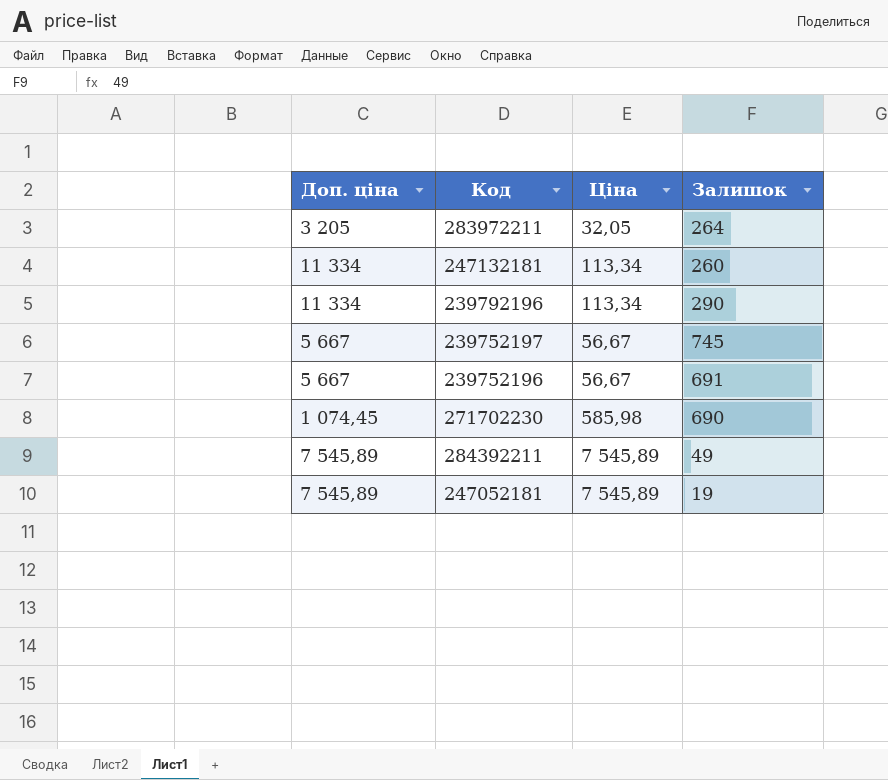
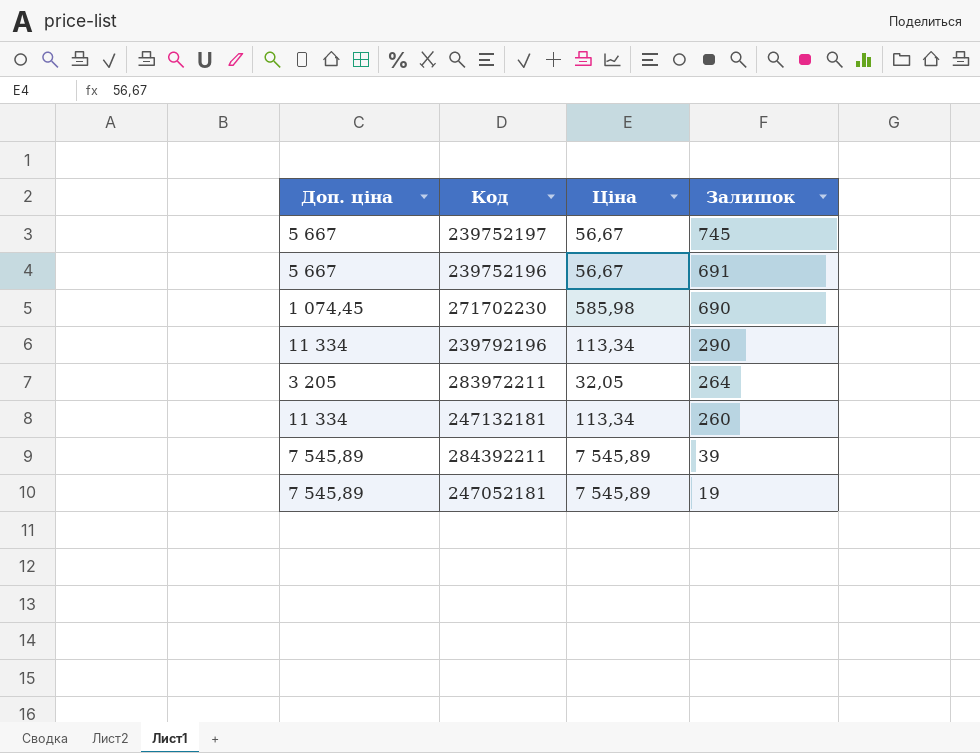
row order: none -> Залишок descending
284392211 | Залишок: 49 -> 39

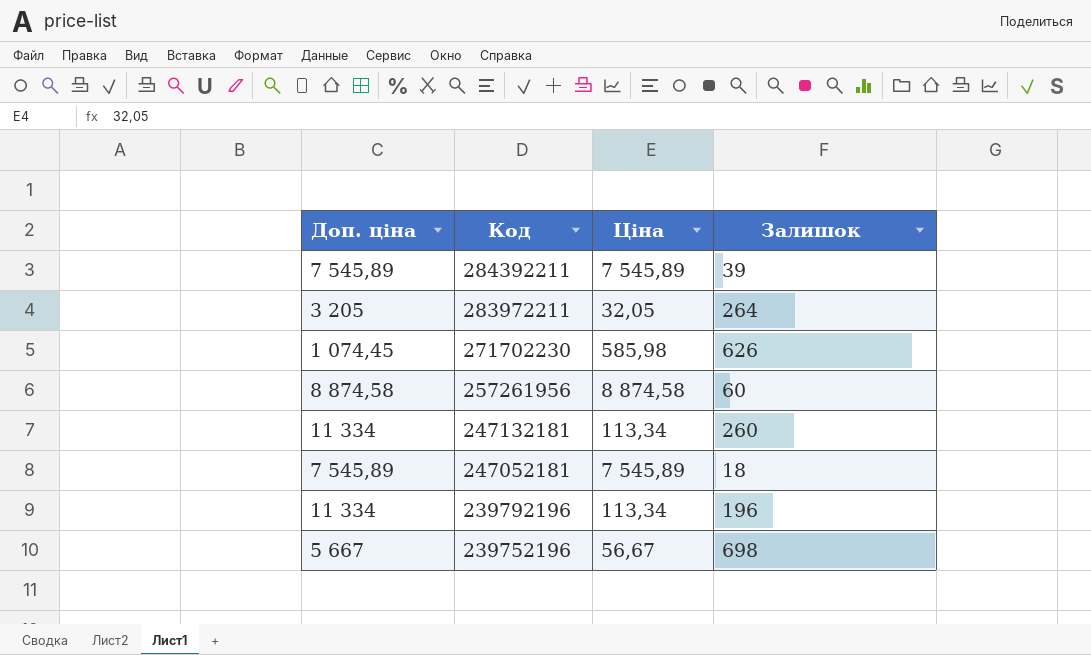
row order: Залишок descending -> Код descending
row 239752197: 5 667 | 56,67 | 745 -> none
271702230 | Залишок: 690 -> 626
row 257261956: none -> 8 874,58 | 8 874,58 | 60
247052181 | Залишок: 19 -> 18
239792196 | Залишок: 290 -> 196
239752196 | Залишок: 691 -> 698

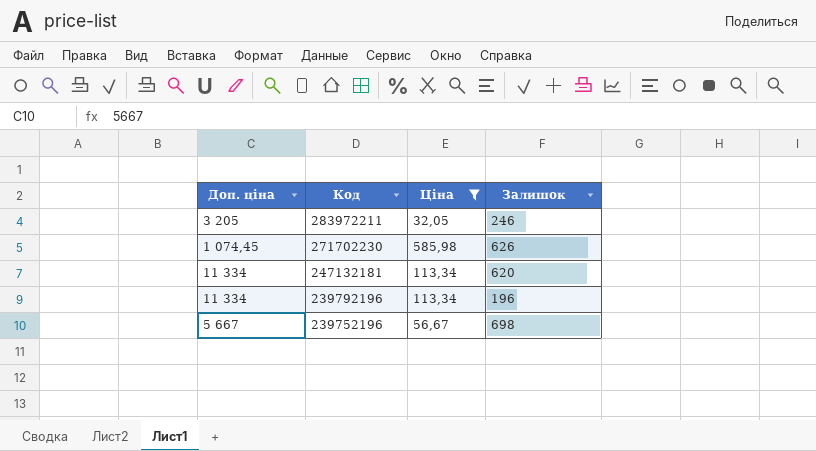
filter: none -> Ціна <= 585,98
283972211 | Залишок: 264 -> 246
247132181 | Залишок: 260 -> 620

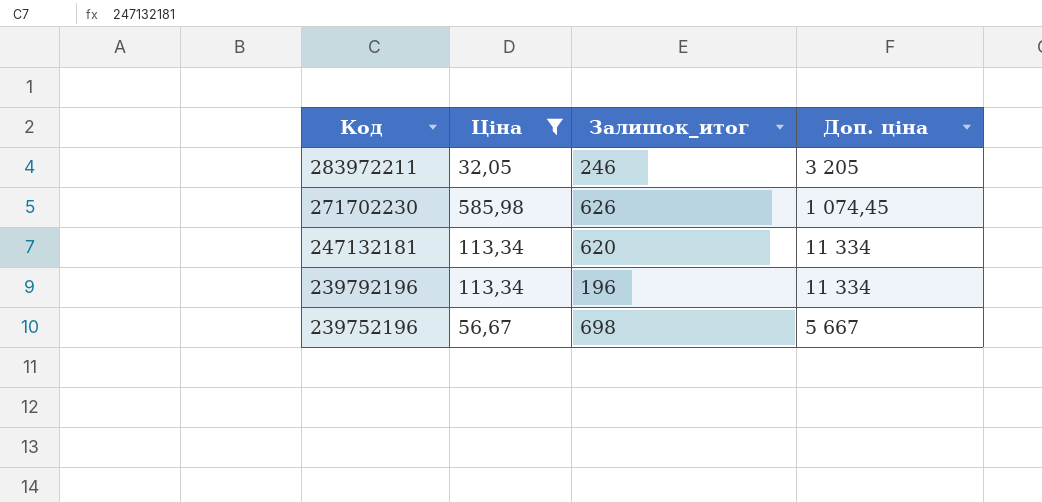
column name: Залишок -> Залишок_итог
column Доп. ціна | position: 1 -> 4

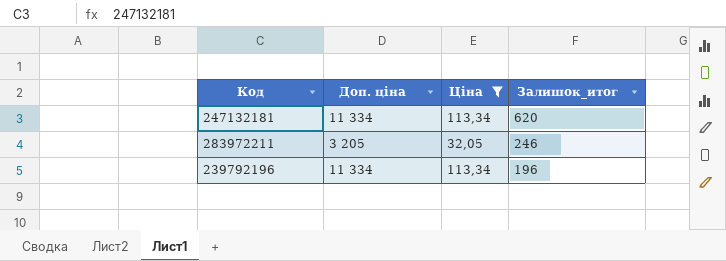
row order: Код descending -> Залишок_итог descending
column Доп. ціна | position: 4 -> 2
row 271702230: 585,98 | 626 | 1 074,45 -> none
row 239752196: 56,67 | 698 | 5 667 -> none

